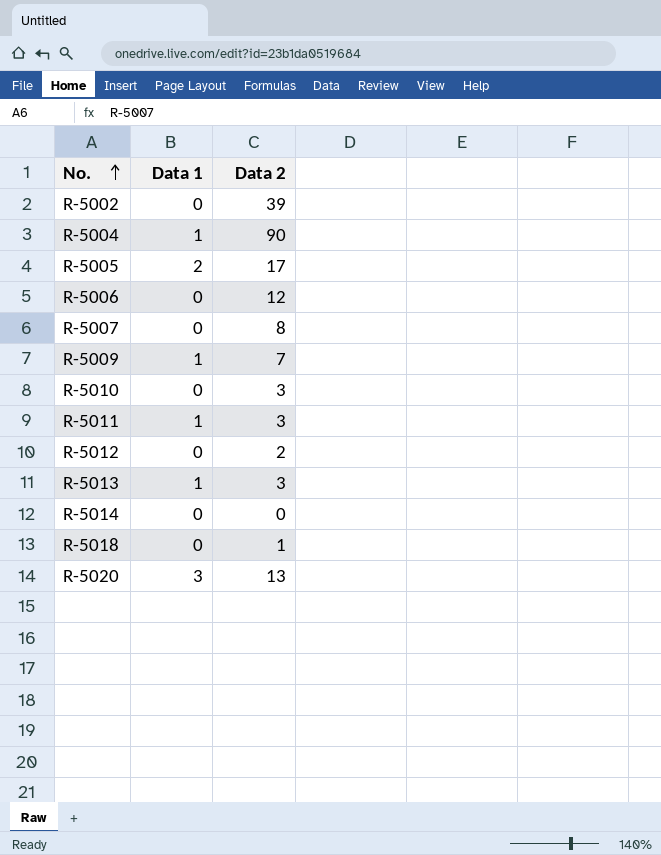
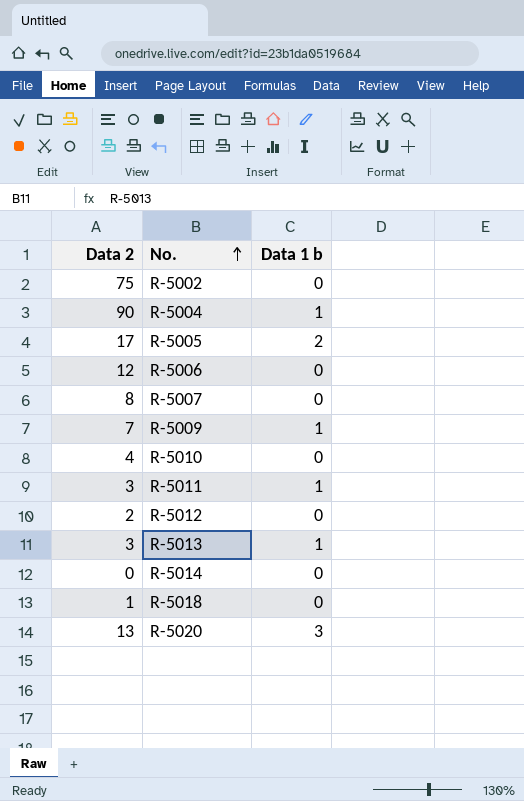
column Data 2 | position: 3 -> 1
column name: Data 1 -> Data 1 b
R-5002 | Data 2: 39 -> 75
R-5010 | Data 2: 3 -> 4

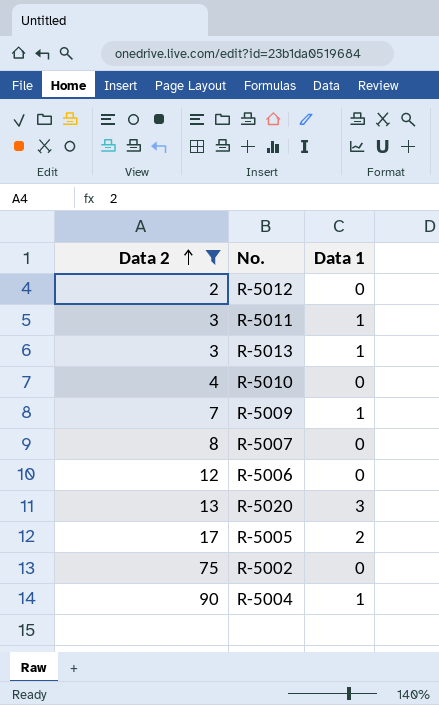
filter: none -> Data 2 >= 2
row order: No. ascending -> Data 2 ascending
column name: Data 1 b -> Data 1

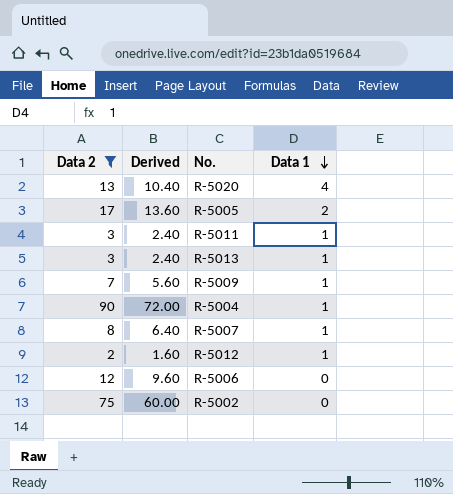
row order: Data 2 ascending -> Data 1 descending
column Derived | formula: none -> [Data 2] * 0.8
row R-5010: 4 | 0 -> none
R-5020 | Data 1: 3 -> 4
R-5007 | Data 1: 0 -> 1
R-5012 | Data 1: 0 -> 1

